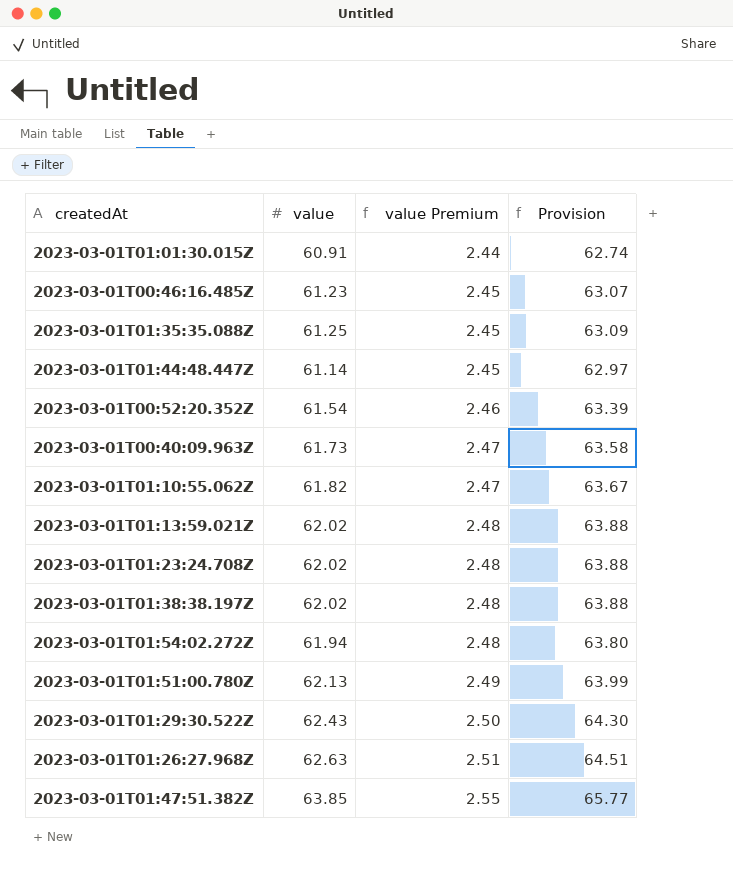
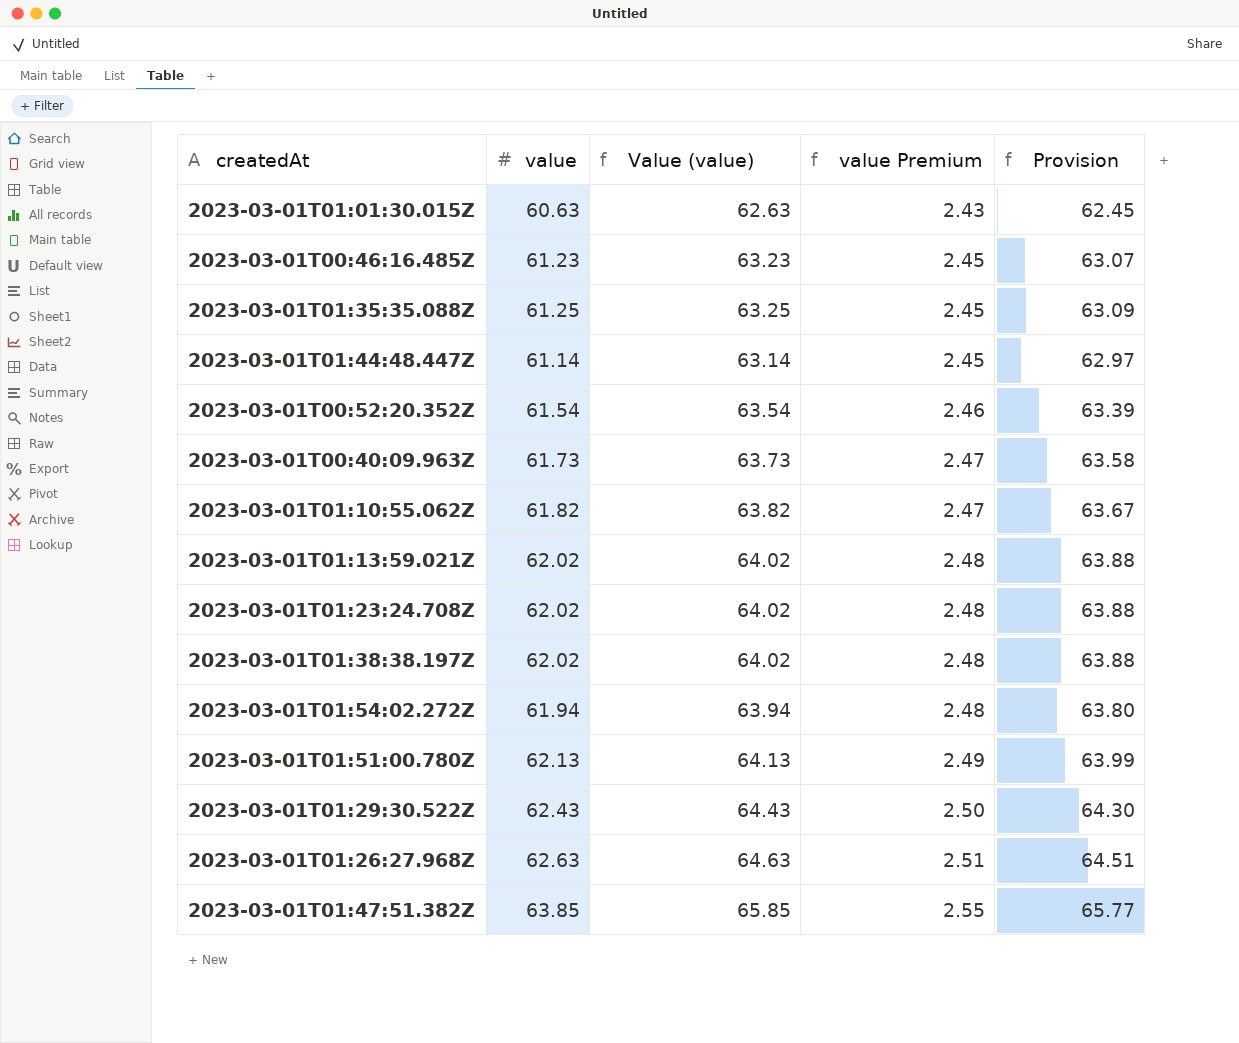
column Value (value) | formula: none -> [value] + 2
2023-03-01T01:01:30.015Z | value: 60.91 -> 60.63
2023-03-01T01:01:30.015Z | value Premium: 2.44 -> 2.43
2023-03-01T01:01:30.015Z | Provision: 62.74 -> 62.45

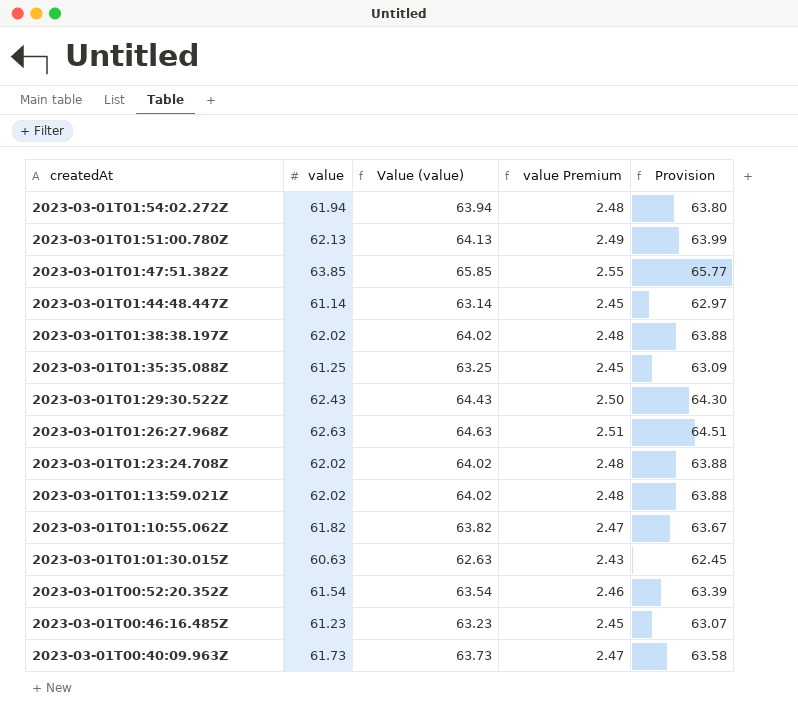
row order: value Premium ascending -> createdAt descending

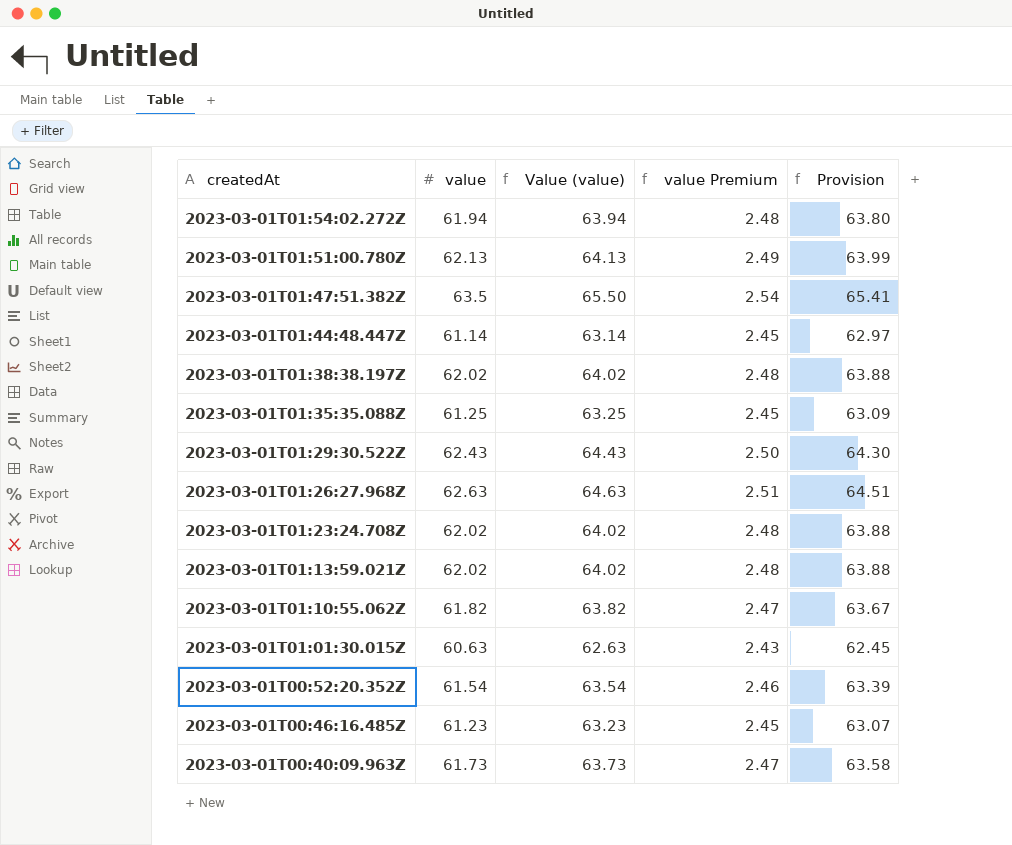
2023-03-01T01:47:51.382Z | value: 63.85 -> 63.5
2023-03-01T01:47:51.382Z | Value (value): 65.85 -> 65.50
2023-03-01T01:47:51.382Z | value Premium: 2.55 -> 2.54
2023-03-01T01:47:51.382Z | Provision: 65.77 -> 65.41

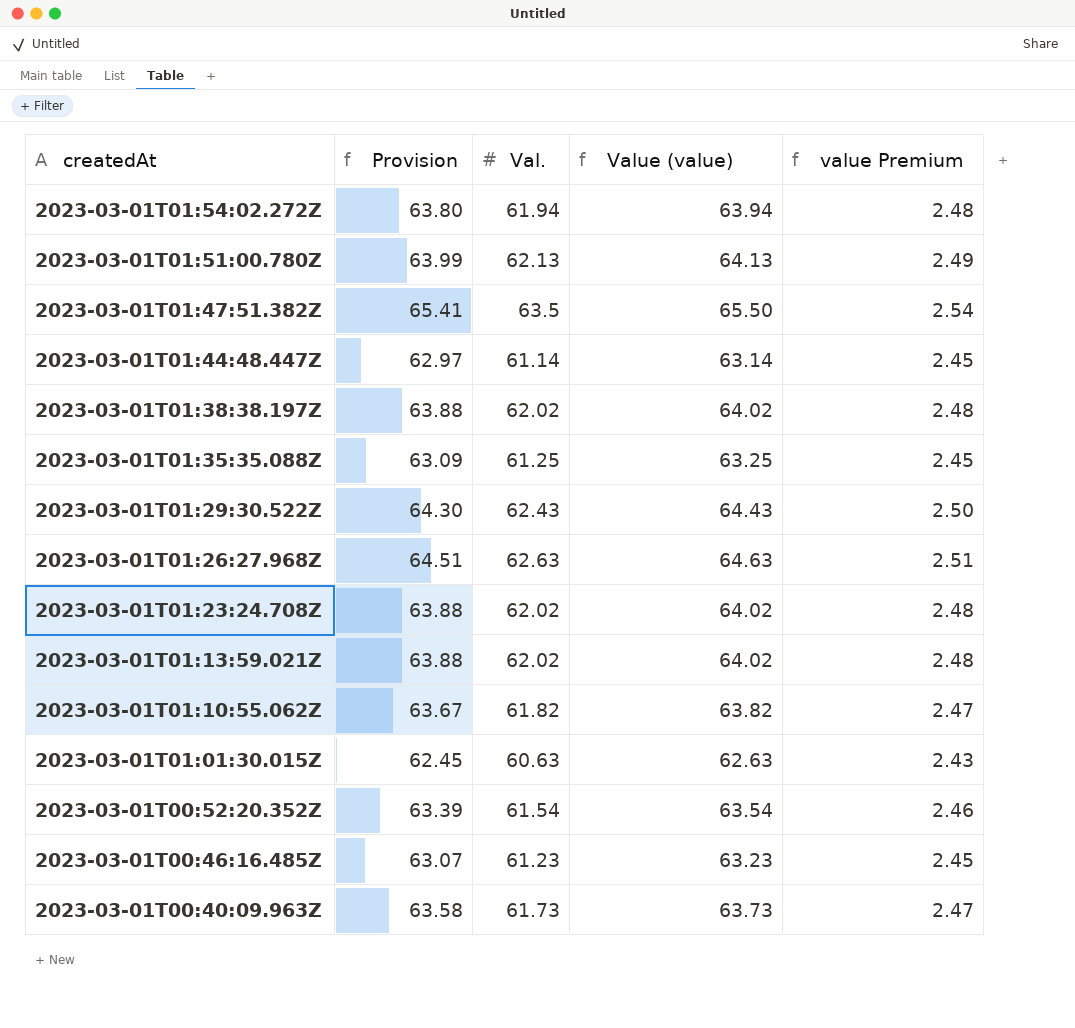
column Provision | position: 5 -> 2
column name: value -> Val.

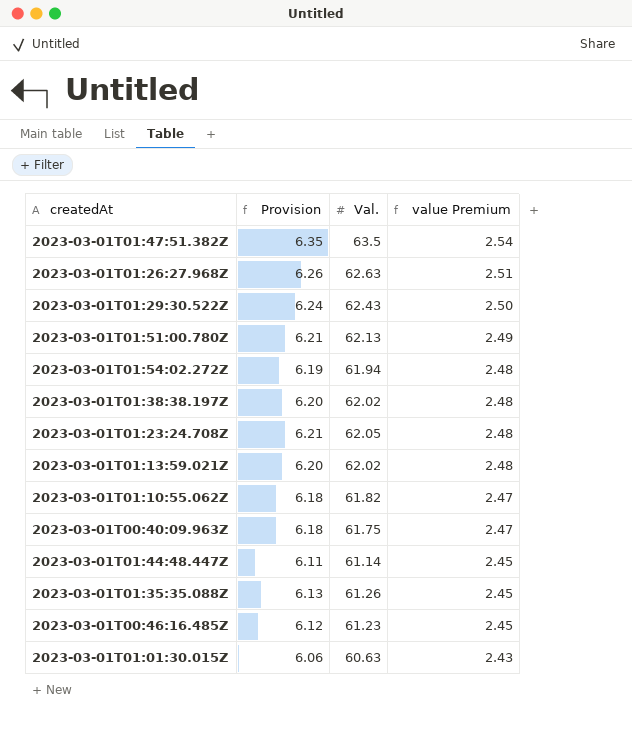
row order: createdAt descending -> value Premium descending
column Value (value) | formula: [Val.] + 2 -> none
column Provision | formula: [Val.] * 1.03 -> [Val.] * 0.1
row 2023-03-01T00:52:20.352Z: 63.39 | 61.54 | 63.54 | 2.46 -> none
2023-03-01T01:23:24.708Z | Val.: 62.02 -> 62.05
2023-03-01T00:40:09.963Z | Val.: 61.73 -> 61.75
2023-03-01T01:35:35.088Z | Val.: 61.25 -> 61.26

